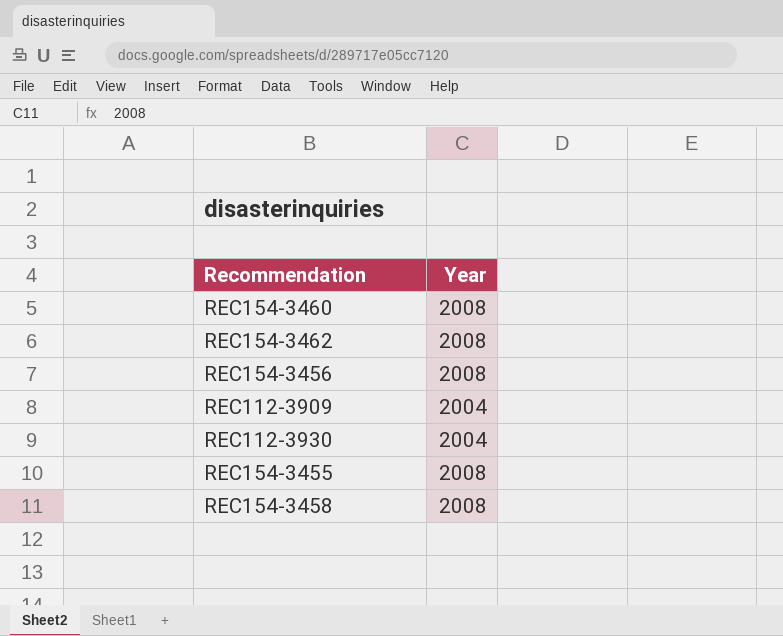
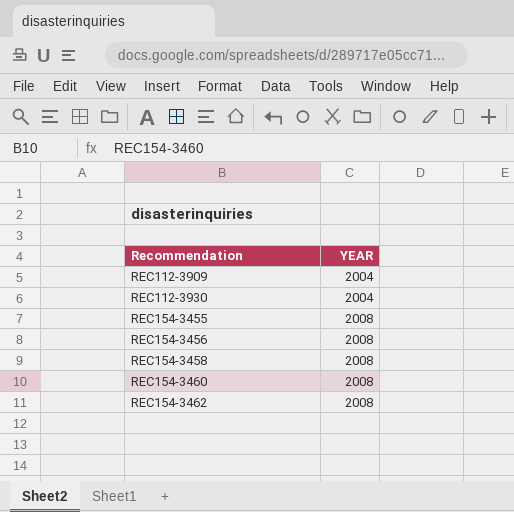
row order: none -> Recommendation ascending
column name: Year -> YEAR

